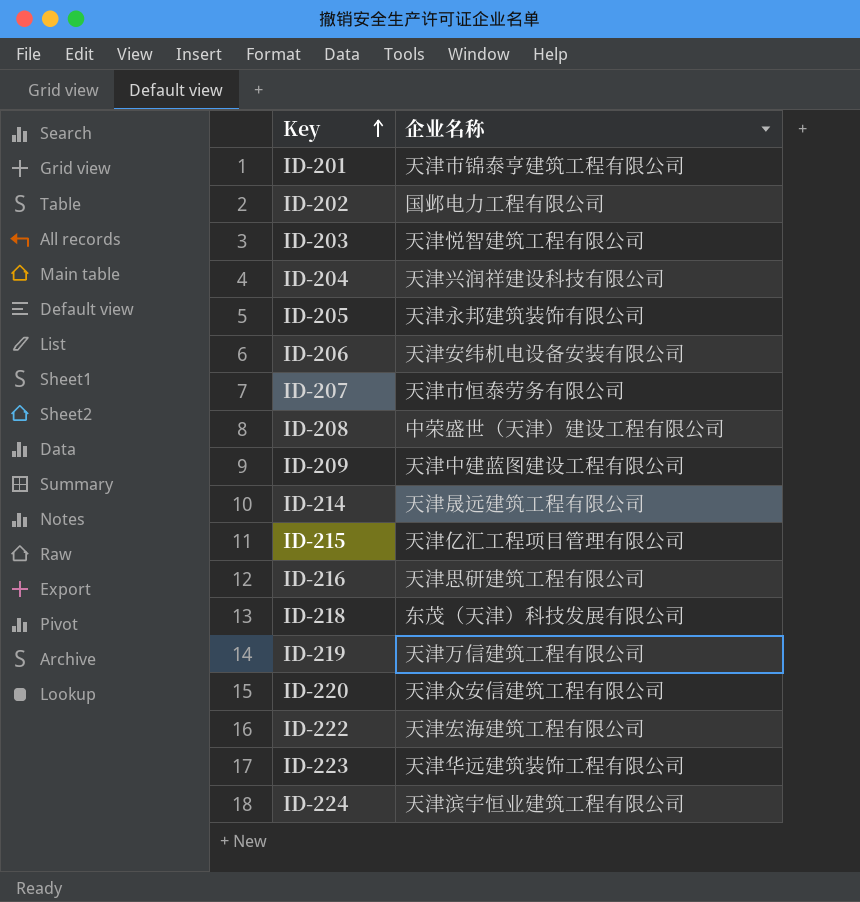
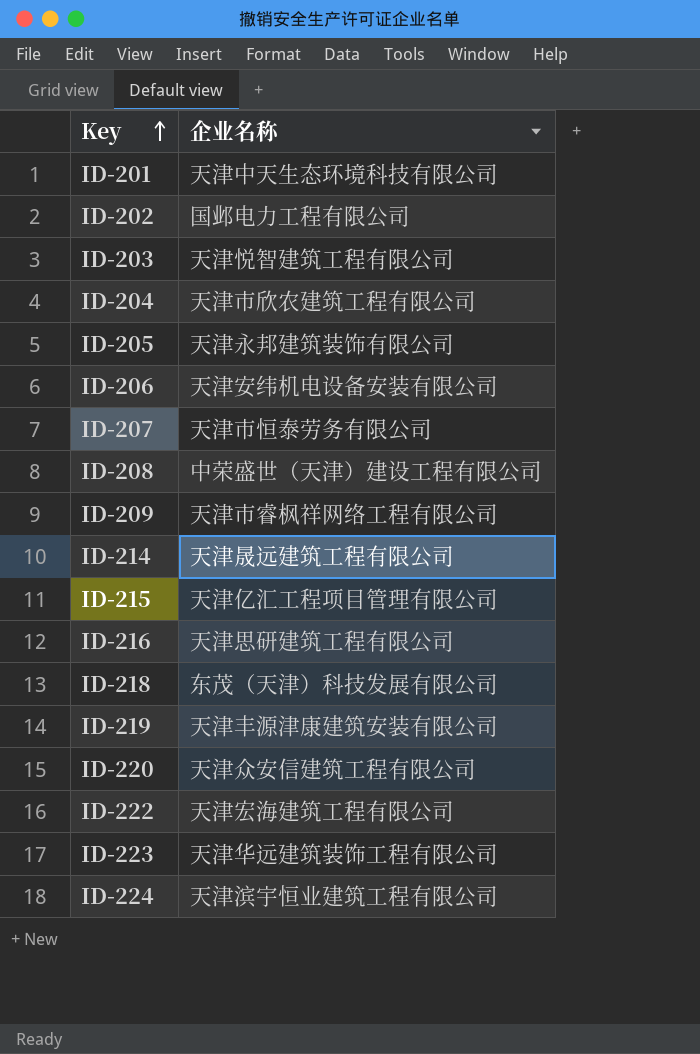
ID-201 | 企业名称: 天津市锦泰亨建筑工程有限公司 -> 天津中天生态环境科技有限公司
ID-204 | 企业名称: 天津兴润祥建设科技有限公司 -> 天津市欣农建筑工程有限公司
ID-209 | 企业名称: 天津中建蓝图建设工程有限公司 -> 天津市睿枫祥网络工程有限公司
ID-219 | 企业名称: 天津万信建筑工程有限公司 -> 天津丰源津康建筑安装有限公司

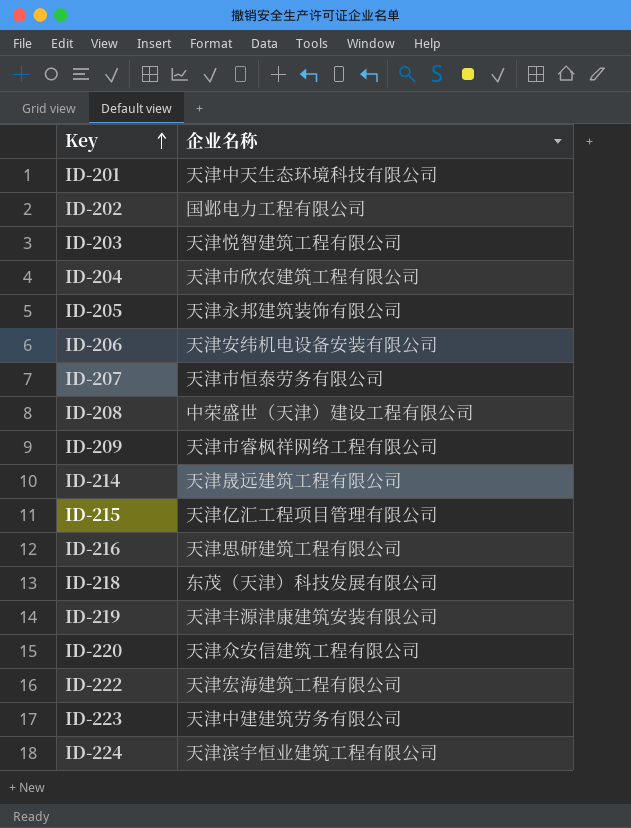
ID-223 | 企业名称: 天津华远建筑装饰工程有限公司 -> 天津中建建筑劳务有限公司

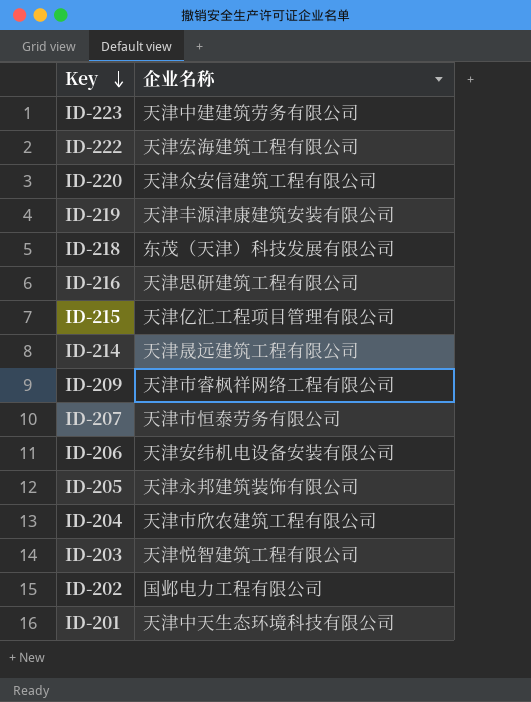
row order: Key ascending -> Key descending
row ID-208: 中荣盛世（天津）建设工程有限公司 -> none
row ID-224: 天津滨宇恒业建筑工程有限公司 -> none

